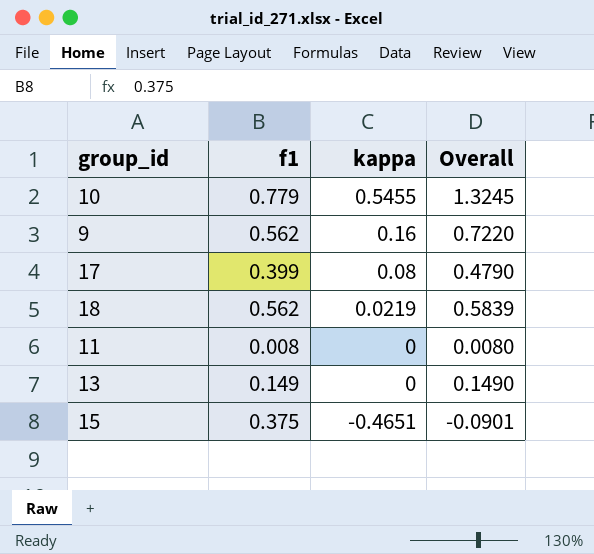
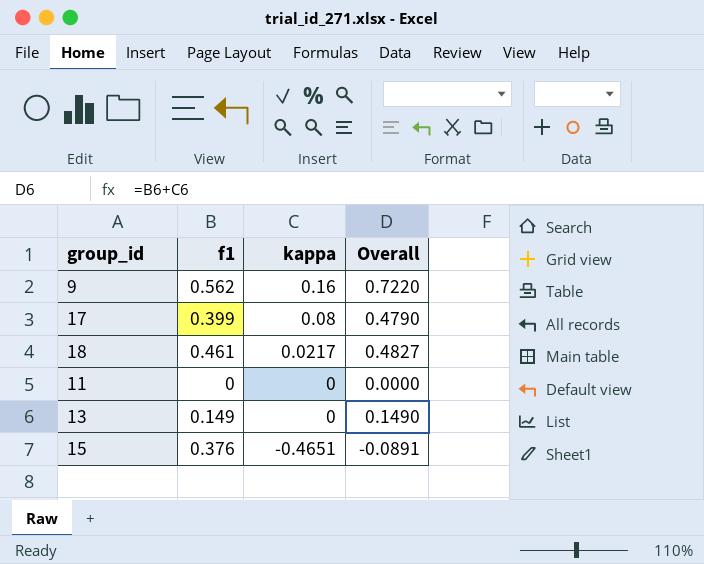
row 10: 0.779 | 0.5455 | 1.3245 -> none
18 | f1: 0.562 -> 0.461
18 | kappa: 0.0219 -> 0.0217
18 | Overall: 0.5839 -> 0.4827
11 | f1: 0.008 -> 0
11 | Overall: 0.0080 -> 0.0000
15 | f1: 0.375 -> 0.376
15 | Overall: -0.0901 -> -0.0891

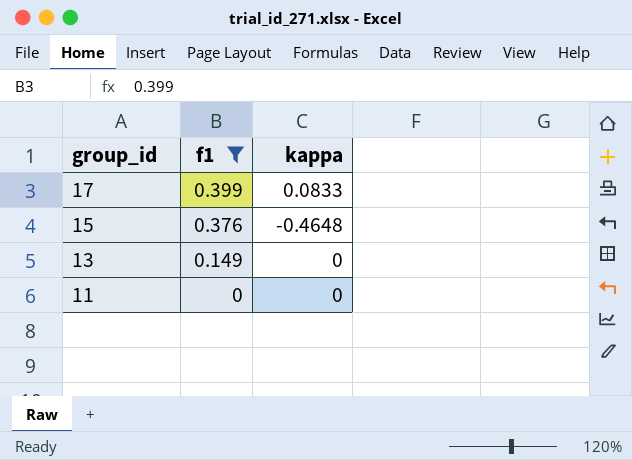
filter: none -> f1 <= 0.399
row order: kappa descending -> group_id descending
column Overall | formula: [f1] + [kappa] -> none
17 | kappa: 0.08 -> 0.0833
15 | kappa: -0.4651 -> -0.4648

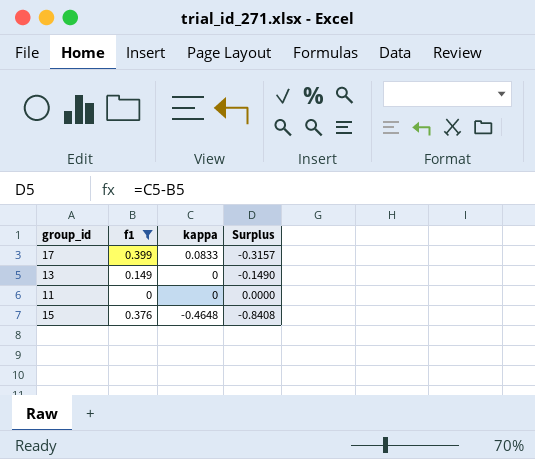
row order: group_id descending -> kappa descending
column Surplus | formula: none -> [kappa] - [f1]

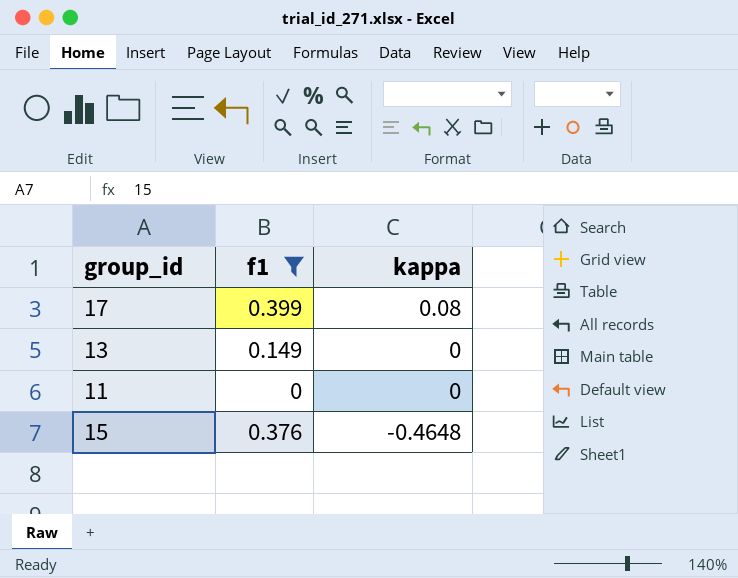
column Surplus | formula: [kappa] - [f1] -> none
17 | kappa: 0.0833 -> 0.08

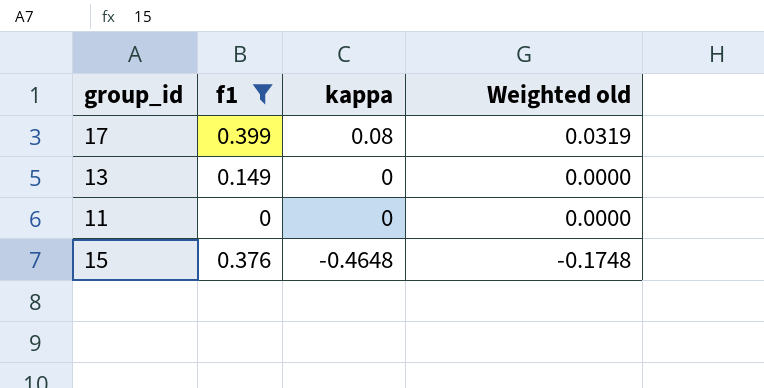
column Weighted old | formula: none -> [f1] * [kappa]

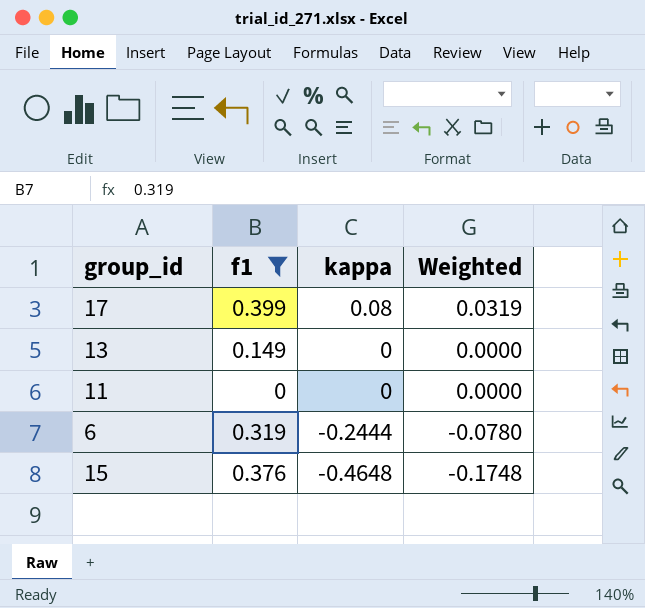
column name: Weighted old -> Weighted
row 6: none -> 0.319 | -0.2444 | -0.0780

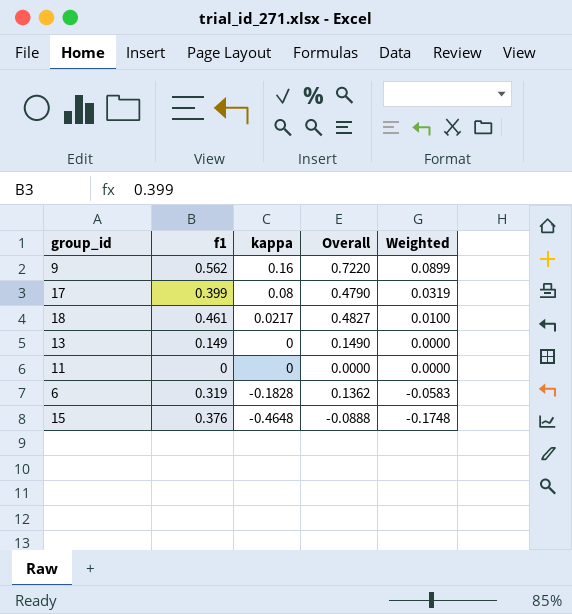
filter: f1 <= 0.399 -> none
column Overall | formula: none -> [f1] + [kappa]
6 | kappa: -0.2444 -> -0.1828
6 | Weighted: -0.0780 -> -0.0583

